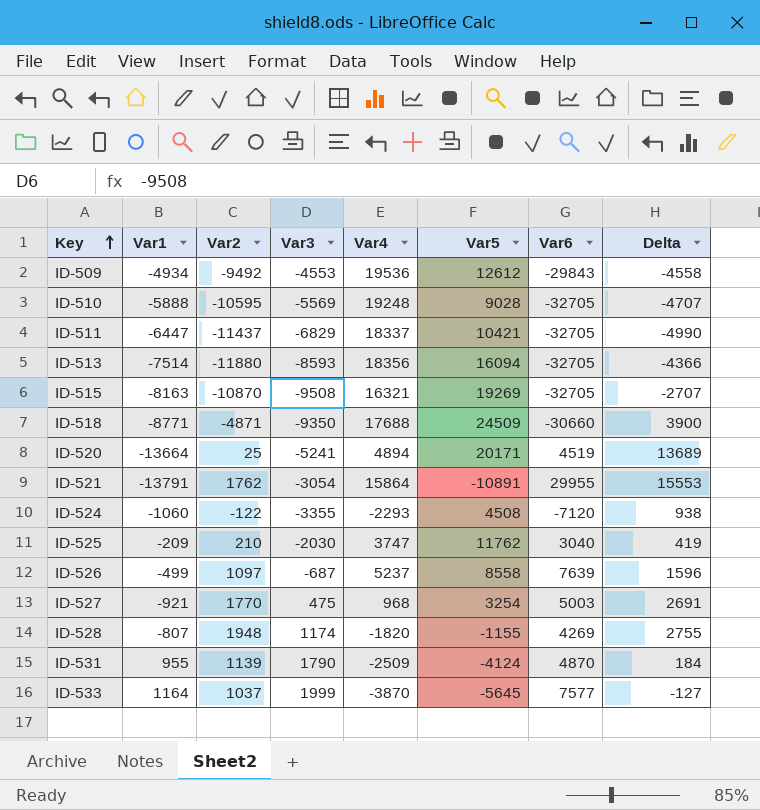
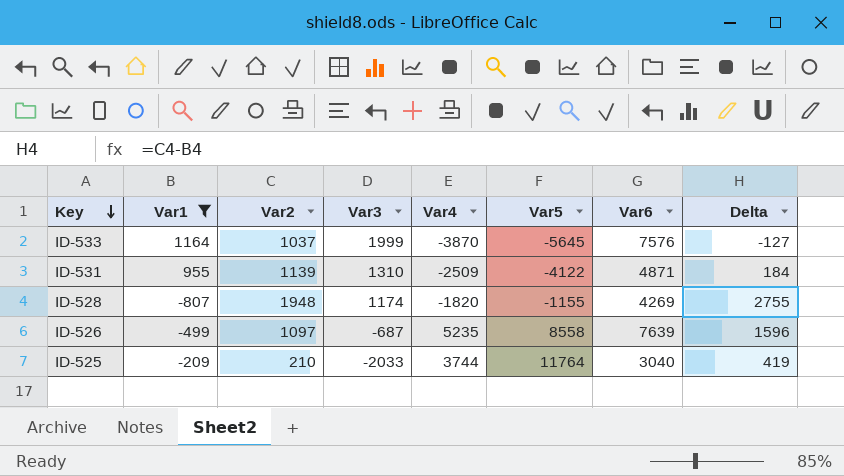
filter: none -> Var1 >= -807
row order: Key ascending -> Key descending
ID-533 | Var6: 7577 -> 7576
ID-531 | Var3: 1790 -> 1310
ID-531 | Var5: -4124 -> -4122
ID-531 | Var6: 4870 -> 4871
ID-526 | Var4: 5237 -> 5235
ID-525 | Var3: -2030 -> -2033
ID-525 | Var4: 3747 -> 3744
ID-525 | Var5: 11762 -> 11764

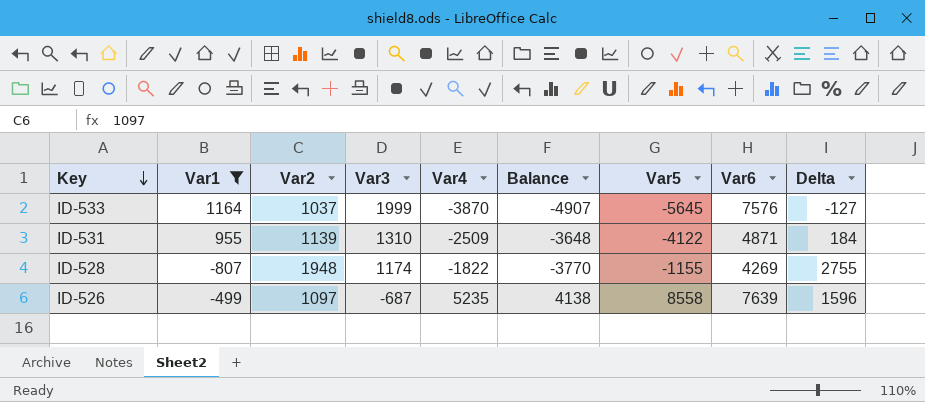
column Balance | formula: none -> [Var4] - [Var2]
row ID-525: -209 | 210 | -2033 | 3744 | 11764 | 3040 | 419 -> none
ID-528 | Var4: -1820 -> -1822

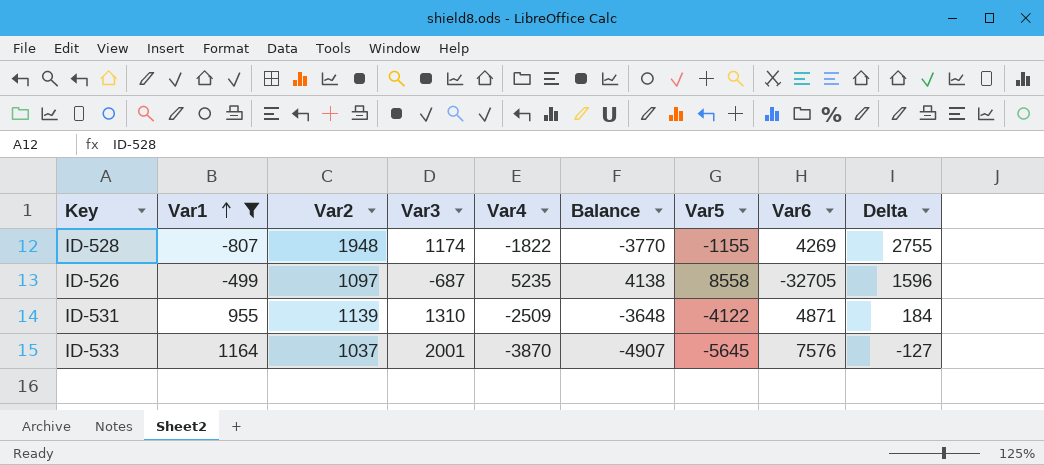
row order: Key descending -> Var1 ascending
ID-526 | Var6: 7639 -> -32705
ID-533 | Var3: 1999 -> 2001

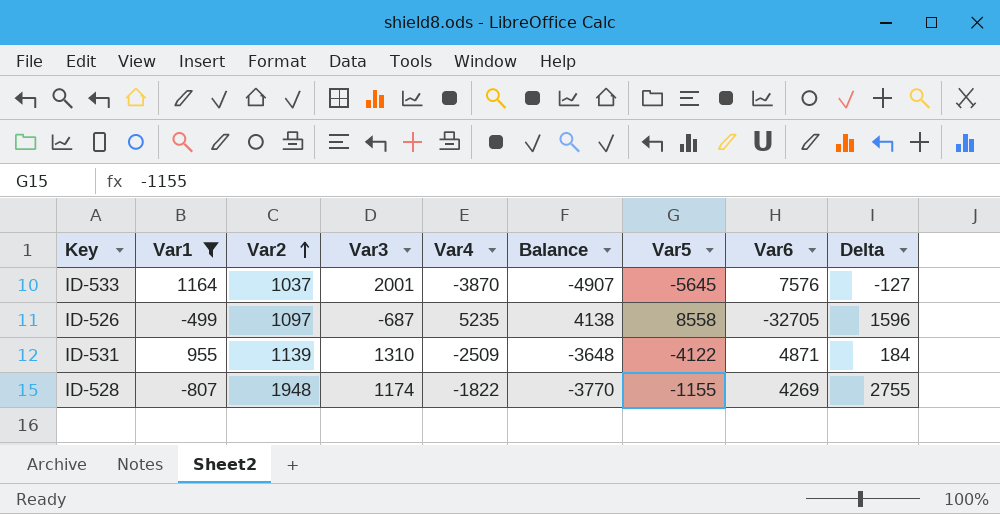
row order: Var1 ascending -> Var2 ascending

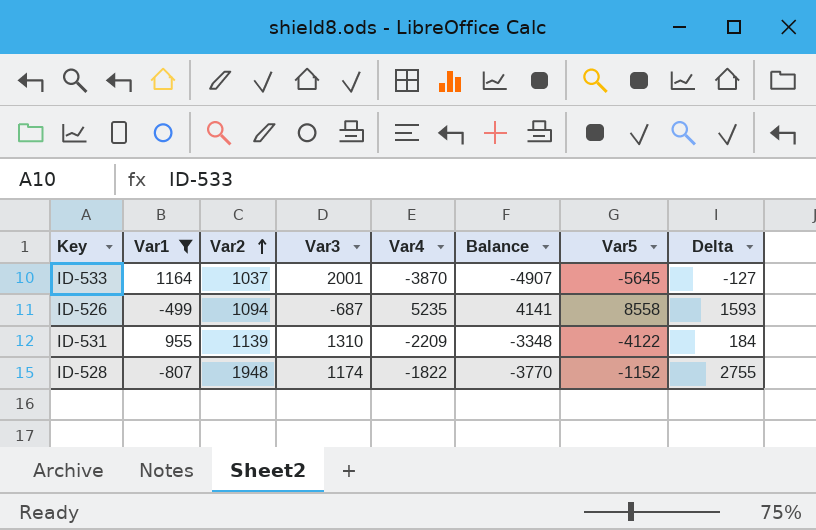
column Var6 | position: 8 -> none
ID-526 | Var2: 1097 -> 1094
ID-526 | Balance: 4138 -> 4141
ID-526 | Delta: 1596 -> 1593
ID-531 | Var4: -2509 -> -2209
ID-531 | Balance: -3648 -> -3348
ID-528 | Var5: -1155 -> -1152

